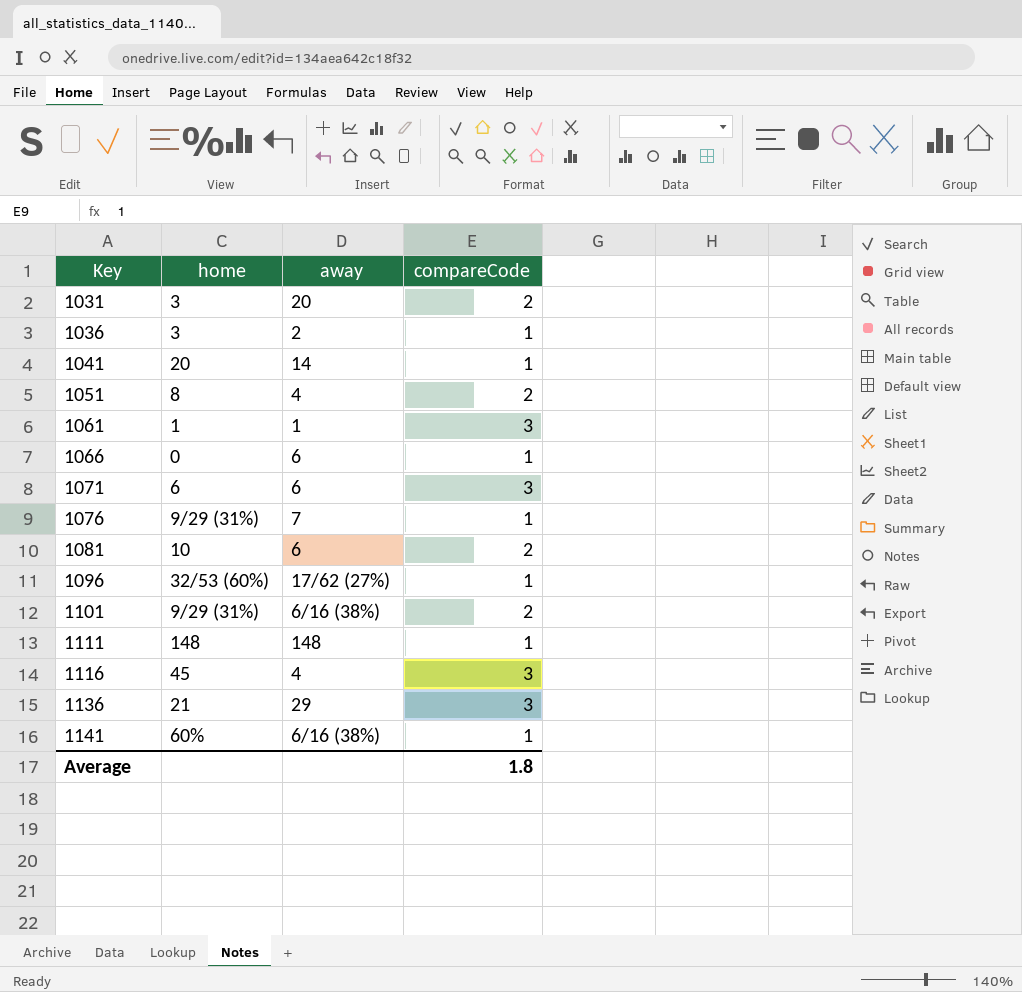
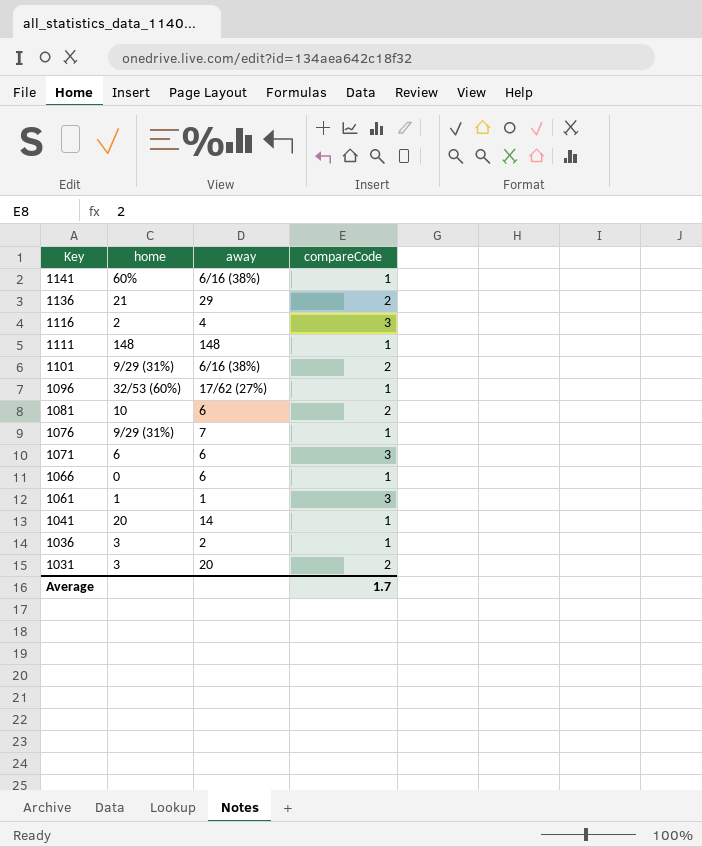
row order: Key ascending -> Key descending
row 1051: 8 | 4 | 2 -> none
1136 | compareCode: 3 -> 2
1116 | home: 45 -> 2
Average | compareCode: 1.8 -> 1.7

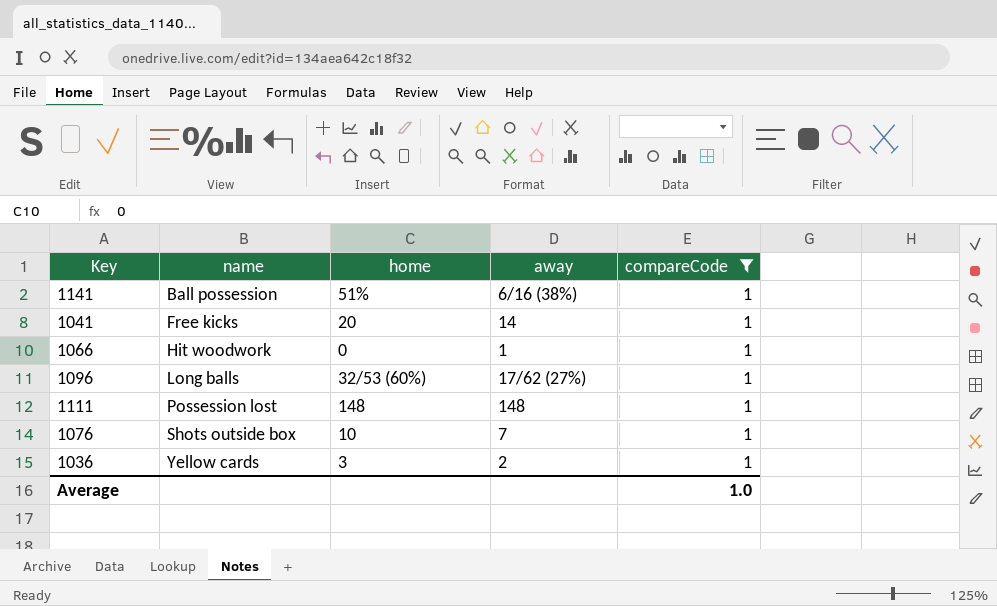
filter: none -> compareCode = 1
row order: Key descending -> name ascending
column name | position: none -> 2
1141 | home: 60% -> 51%
1066 | away: 6 -> 1
1076 | home: 9/29 (31%) -> 10
Average | compareCode: 1.7 -> 1.0

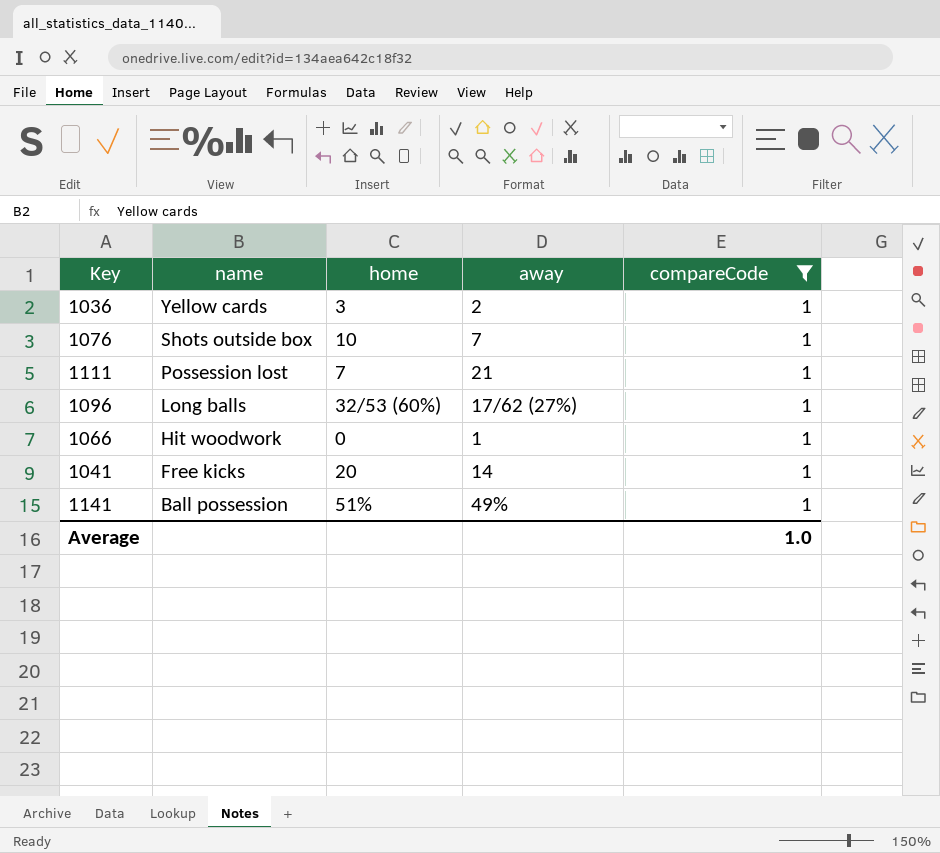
row order: name ascending -> name descending
1111 | home: 148 -> 7
1111 | away: 148 -> 21
1141 | away: 6/16 (38%) -> 49%

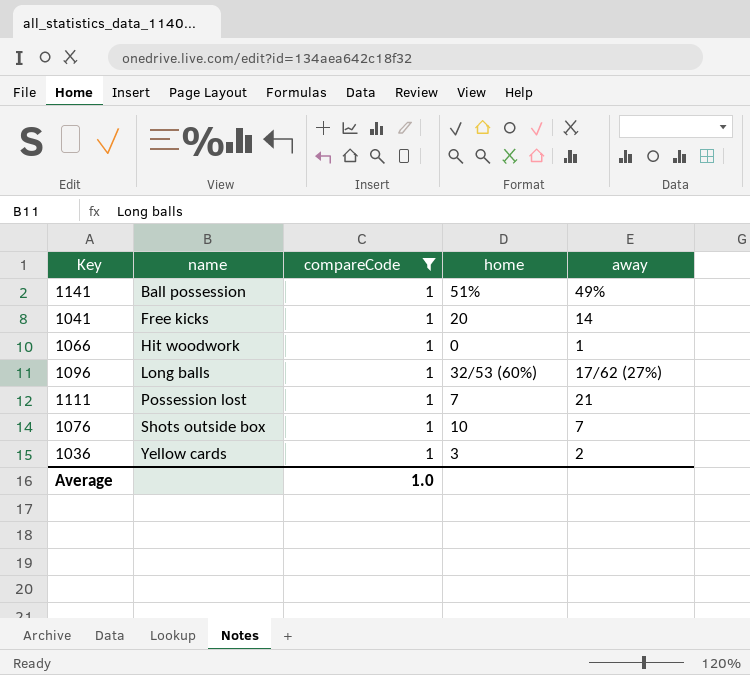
row order: name descending -> name ascending
column compareCode | position: 5 -> 3

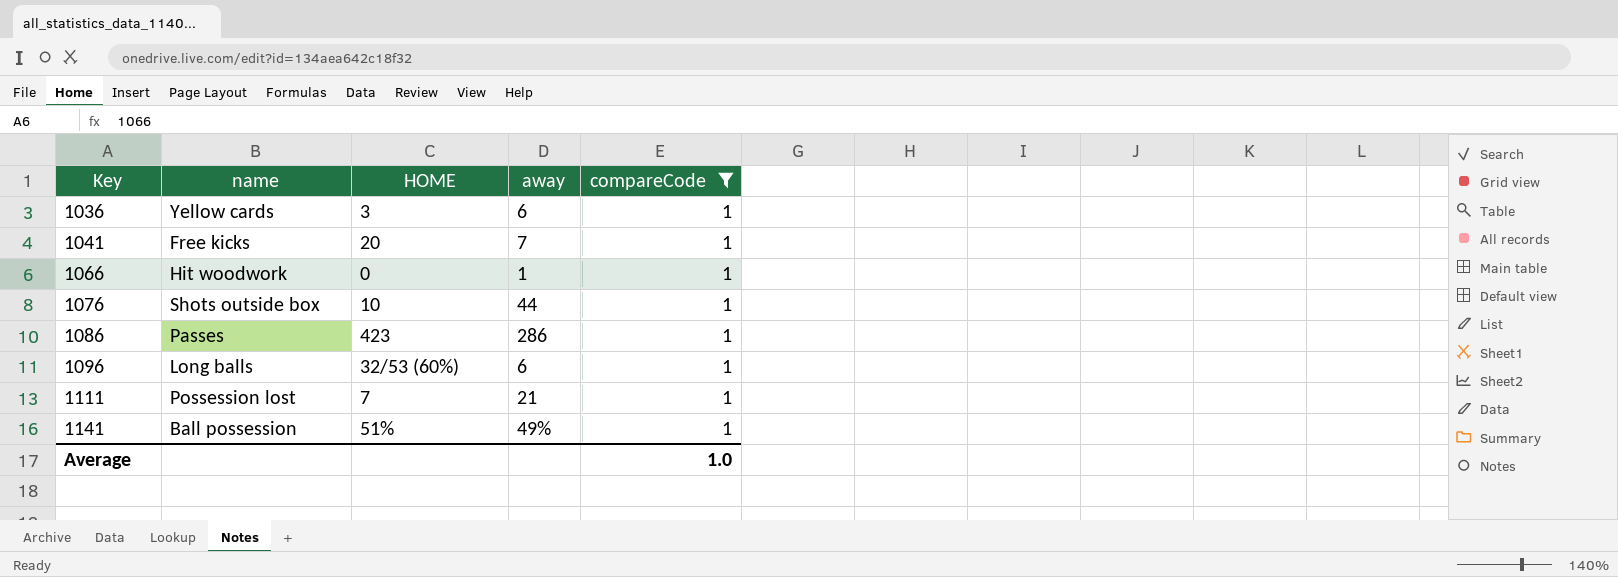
row order: name ascending -> Key ascending
column name: home -> HOME
column compareCode | position: 3 -> 5
1036 | away: 2 -> 6
1041 | away: 14 -> 7
1076 | away: 7 -> 44
row 1086: none -> Passes | 423 | 286 | 1
1096 | away: 17/62 (27%) -> 6

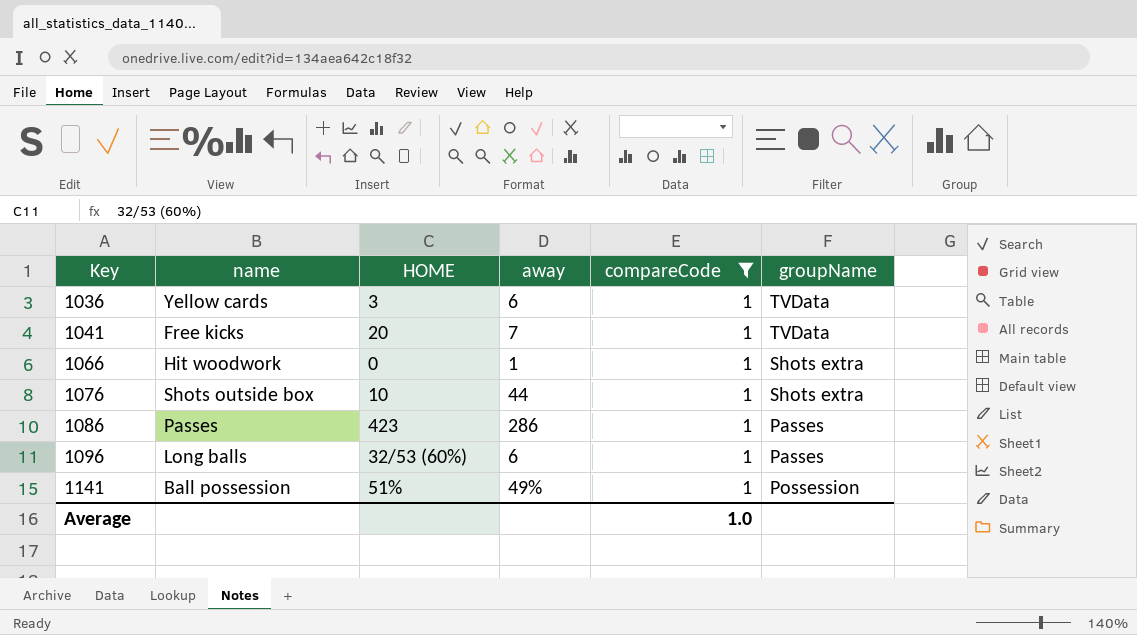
column groupName | position: none -> 6
row 1111: Possession lost | 7 | 21 | 1 -> none

